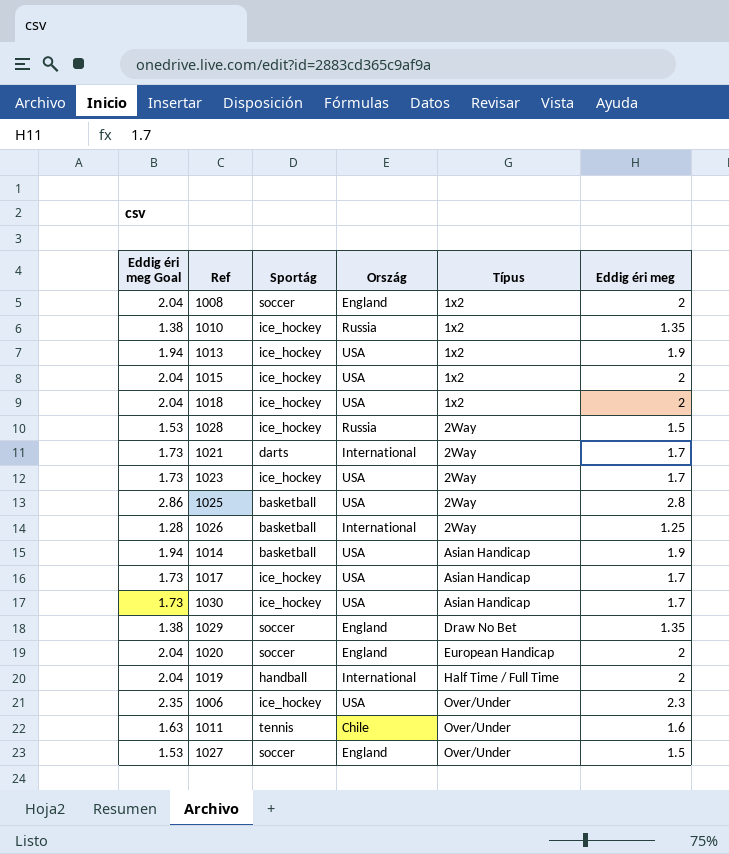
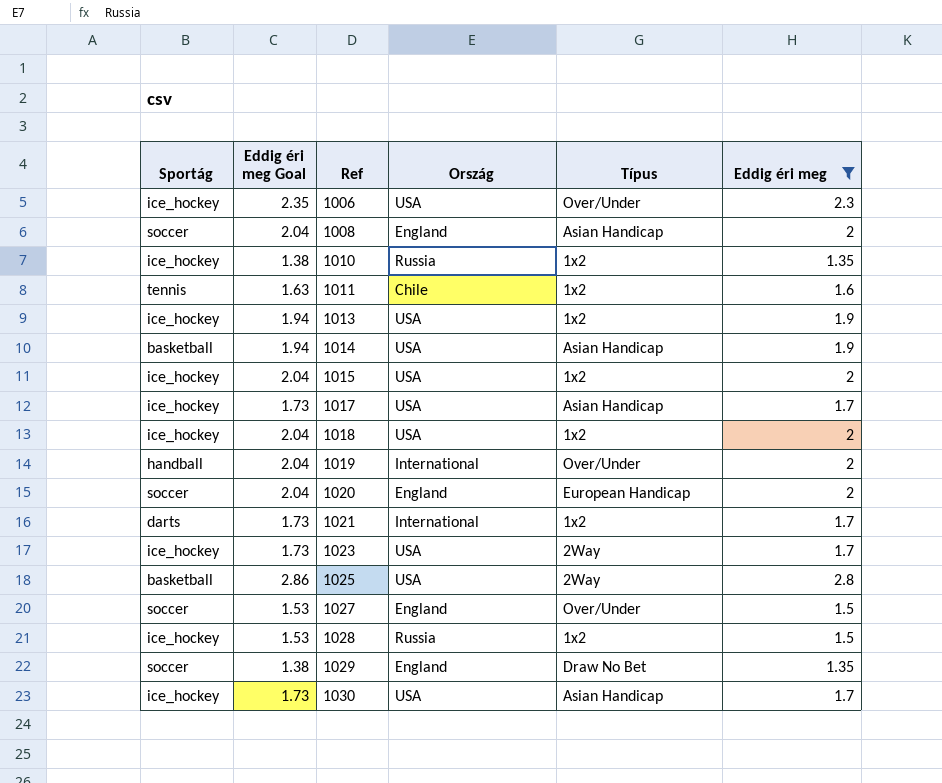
filter: none -> Eddig éri meg != 1.25
row order: Típus ascending -> Ref ascending
column Sportág | position: 3 -> 1
1008 | Típus: 1x2 -> Asian Handicap
1011 | Típus: Over/Under -> 1x2
1019 | Típus: Half Time / Full Time -> Over/Under
1021 | Típus: 2Way -> 1x2
1028 | Típus: 2Way -> 1x2

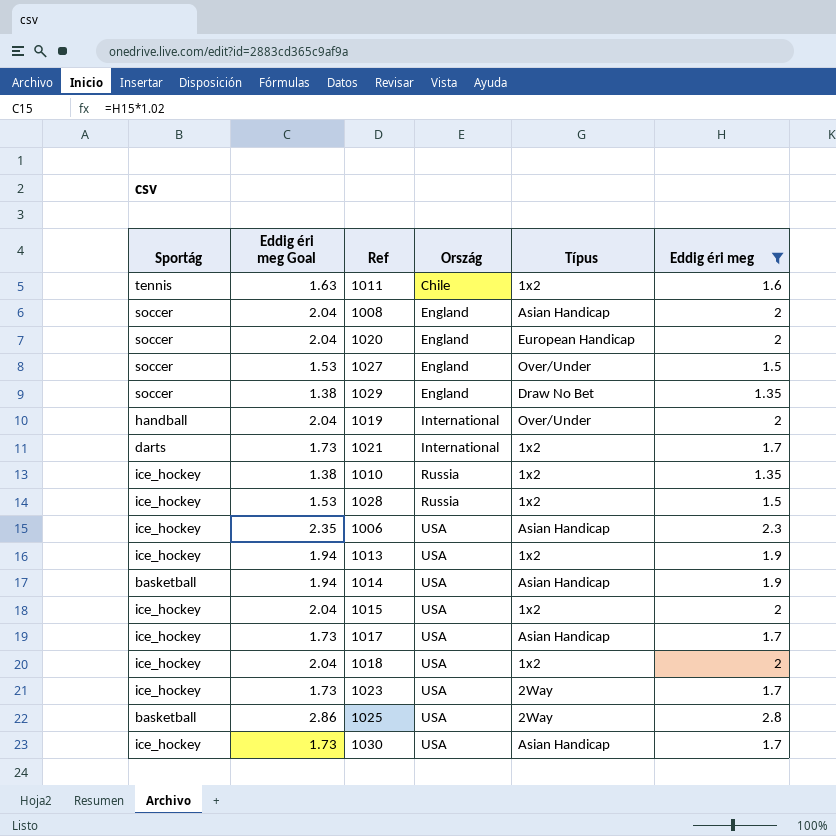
row order: Ref ascending -> Ország ascending
1006 | Típus: Over/Under -> Asian Handicap

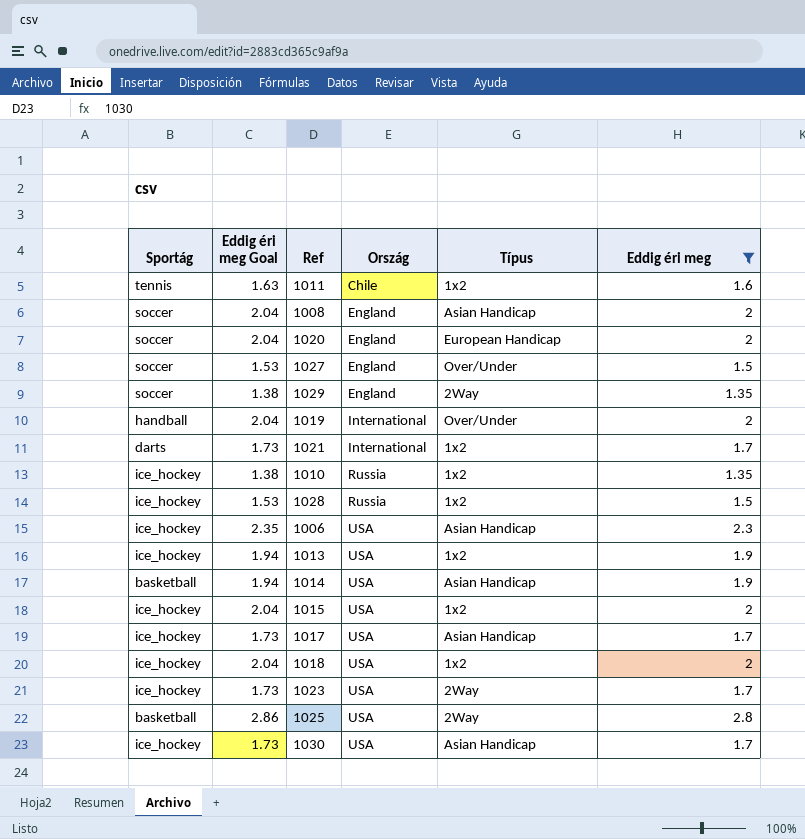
1029 | Típus: Draw No Bet -> 2Way

